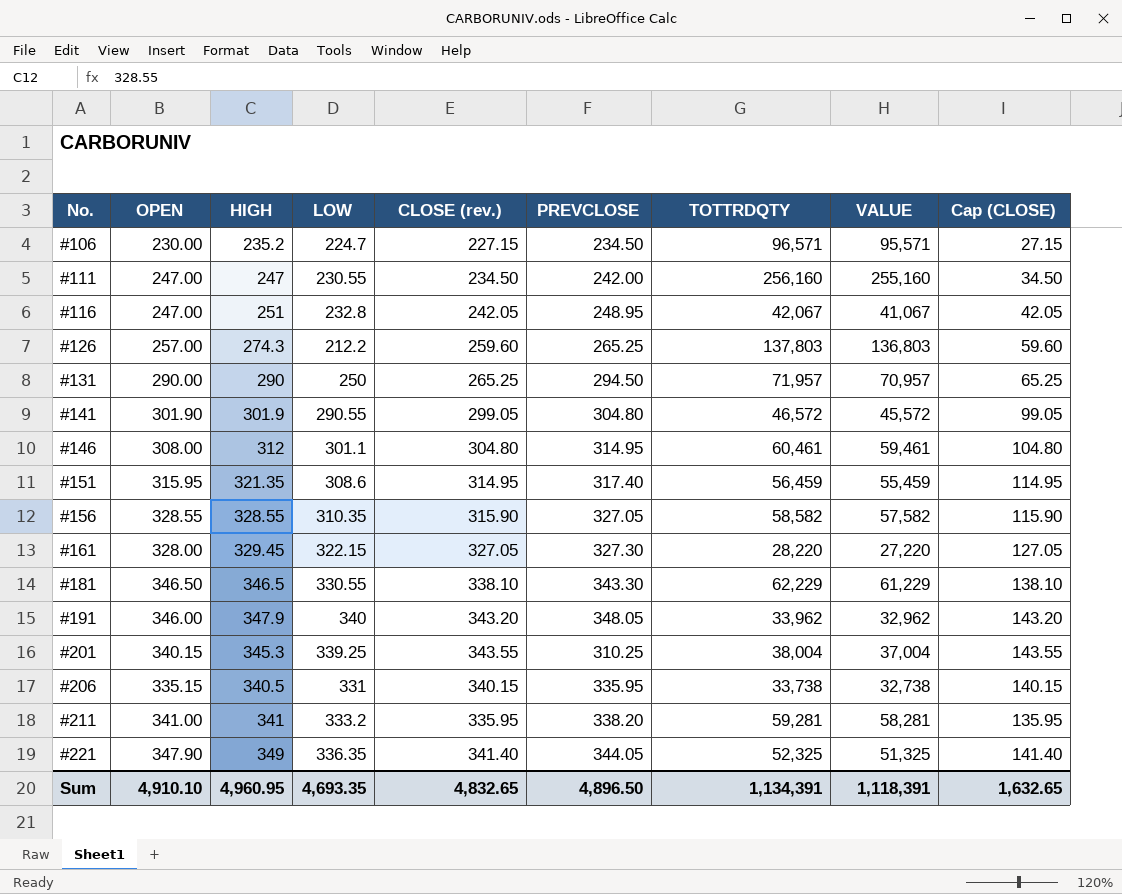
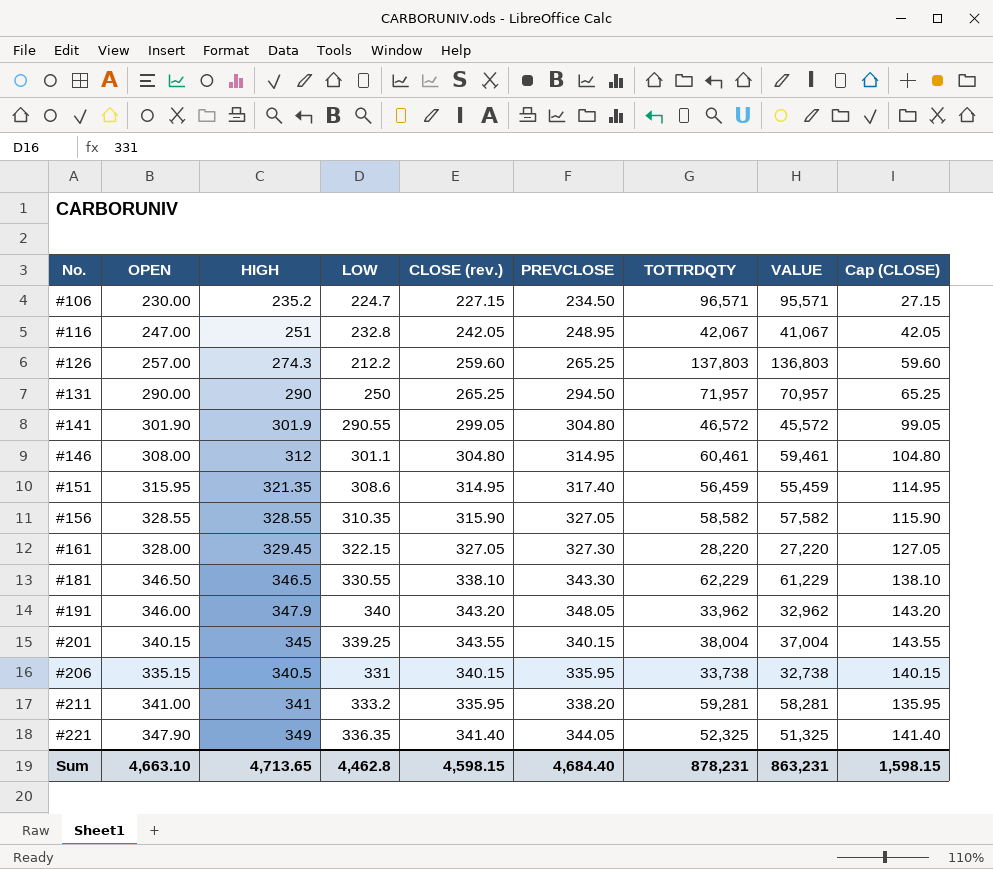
row #111: 247.00 | 247 | 230.55 | 234.50 | 242.00 | 256,160 | 255,160 | 34.50 -> none
#201 | HIGH: 345.3 -> 345
#201 | PREVCLOSE: 310.25 -> 340.15
Sum | OPEN: 4,910.10 -> 4,663.10
Sum | HIGH: 4,960.95 -> 4,713.65
Sum | LOW: 4,693.35 -> 4,462.8
Sum | CLOSE (rev.): 4,832.65 -> 4,598.15
Sum | PREVCLOSE: 4,896.50 -> 4,684.40
Sum | TOTTRDQTY: 1,134,391 -> 878,231
Sum | VALUE: 1,118,391 -> 863,231
Sum | Cap (CLOSE): 1,632.65 -> 1,598.15

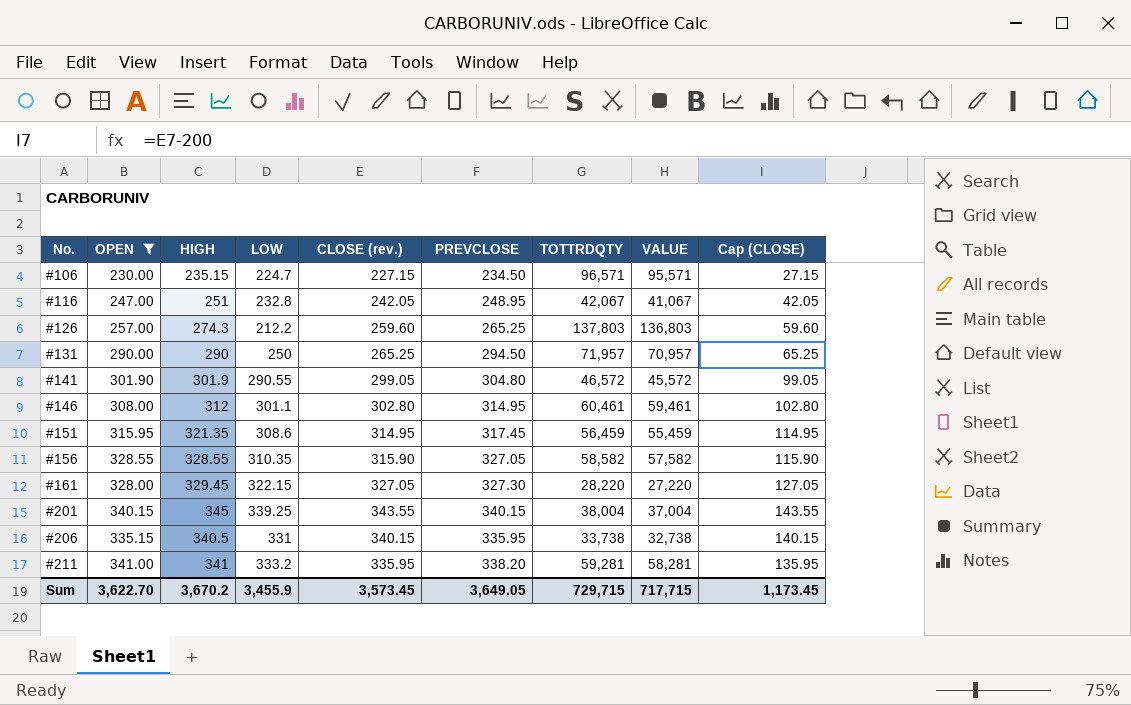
filter: none -> OPEN <= 341.00
#106 | HIGH: 235.2 -> 235.15
#146 | CLOSE (rev.): 304.80 -> 302.80
#146 | Cap (CLOSE): 104.80 -> 102.80
#151 | PREVCLOSE: 317.40 -> 317.45
Sum | OPEN: 4,663.10 -> 3,622.70
Sum | HIGH: 4,713.65 -> 3,670.2
Sum | LOW: 4,462.8 -> 3,455.9
Sum | CLOSE (rev.): 4,598.15 -> 3,573.45
Sum | PREVCLOSE: 4,684.40 -> 3,649.05
Sum | TOTTRDQTY: 878,231 -> 729,715
Sum | VALUE: 863,231 -> 717,715
Sum | Cap (CLOSE): 1,598.15 -> 1,173.45

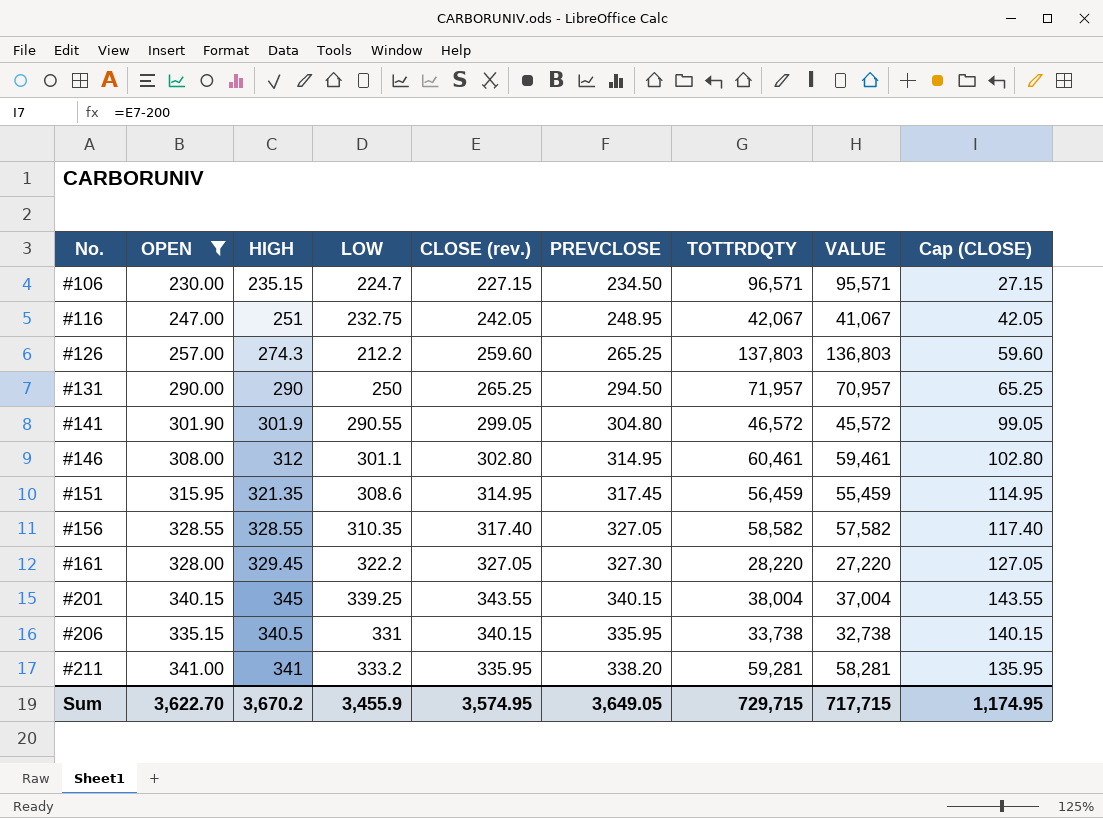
#116 | LOW: 232.8 -> 232.75
#156 | CLOSE (rev.): 315.90 -> 317.40
#156 | Cap (CLOSE): 115.90 -> 117.40
#161 | LOW: 322.15 -> 322.2
Sum | CLOSE (rev.): 3,573.45 -> 3,574.95
Sum | Cap (CLOSE): 1,173.45 -> 1,174.95

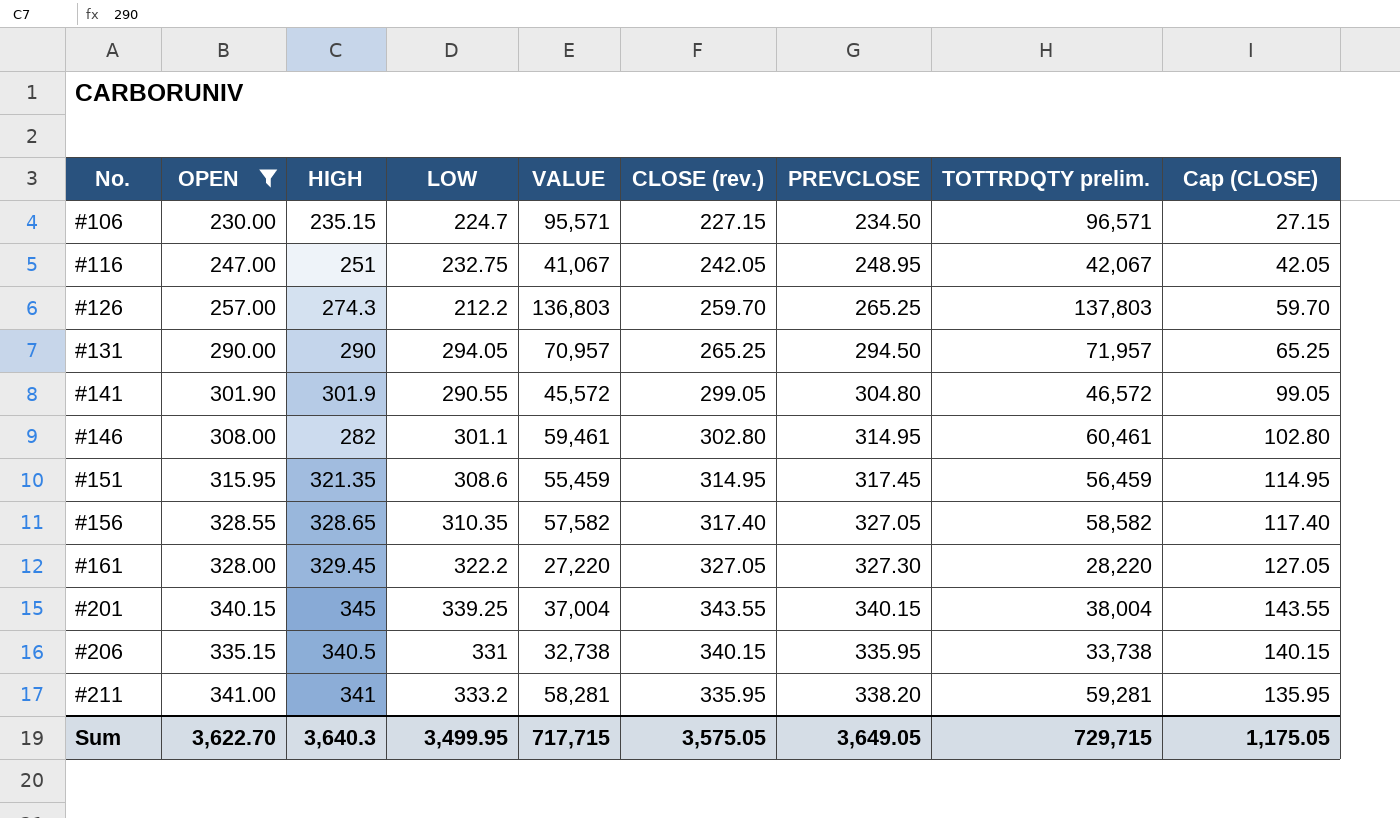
column VALUE | position: 8 -> 5
column name: TOTTRDQTY -> TOTTRDQTY prelim.
#126 | CLOSE (rev.): 259.60 -> 259.70
#126 | Cap (CLOSE): 59.60 -> 59.70
#131 | LOW: 250 -> 294.05
#146 | HIGH: 312 -> 282
#156 | HIGH: 328.55 -> 328.65
Sum | HIGH: 3,670.2 -> 3,640.3
Sum | LOW: 3,455.9 -> 3,499.95
Sum | CLOSE (rev.): 3,574.95 -> 3,575.05
Sum | Cap (CLOSE): 1,174.95 -> 1,175.05

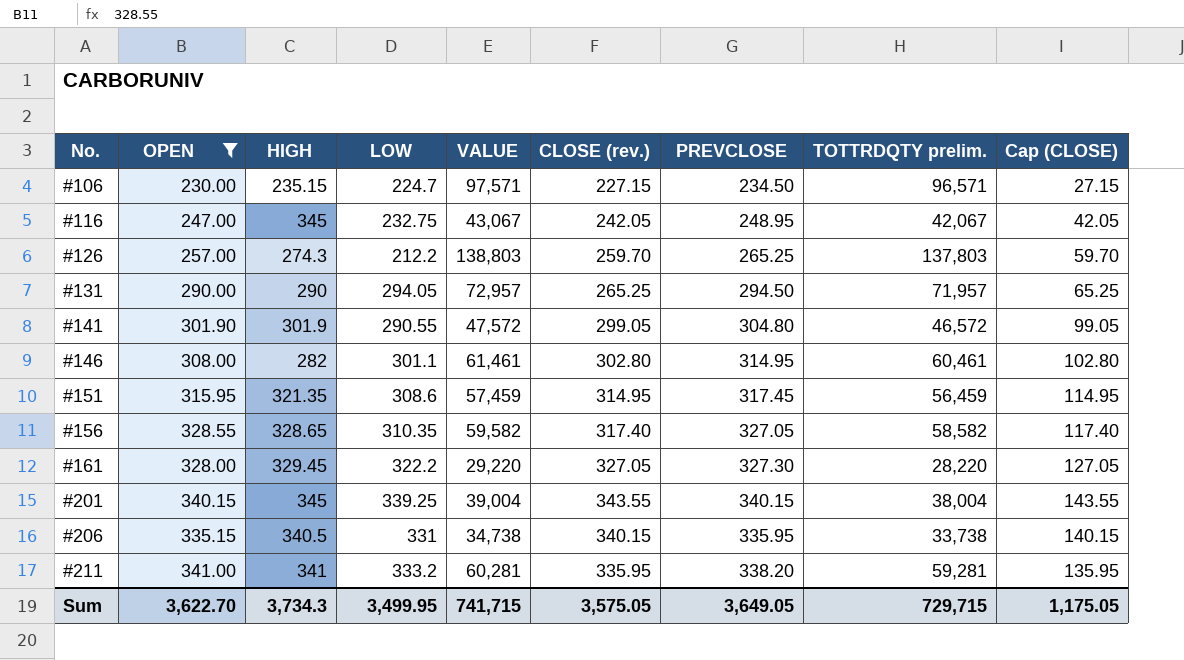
column VALUE | formula: [TOTTRDQTY prelim.] - 1000 -> [TOTTRDQTY prelim.] + 1000
#116 | HIGH: 251 -> 345
Sum | HIGH: 3,640.3 -> 3,734.3
Sum | VALUE: 717,715 -> 741,715

